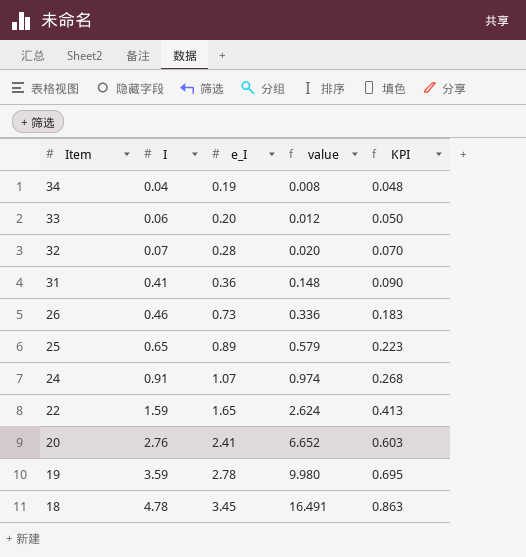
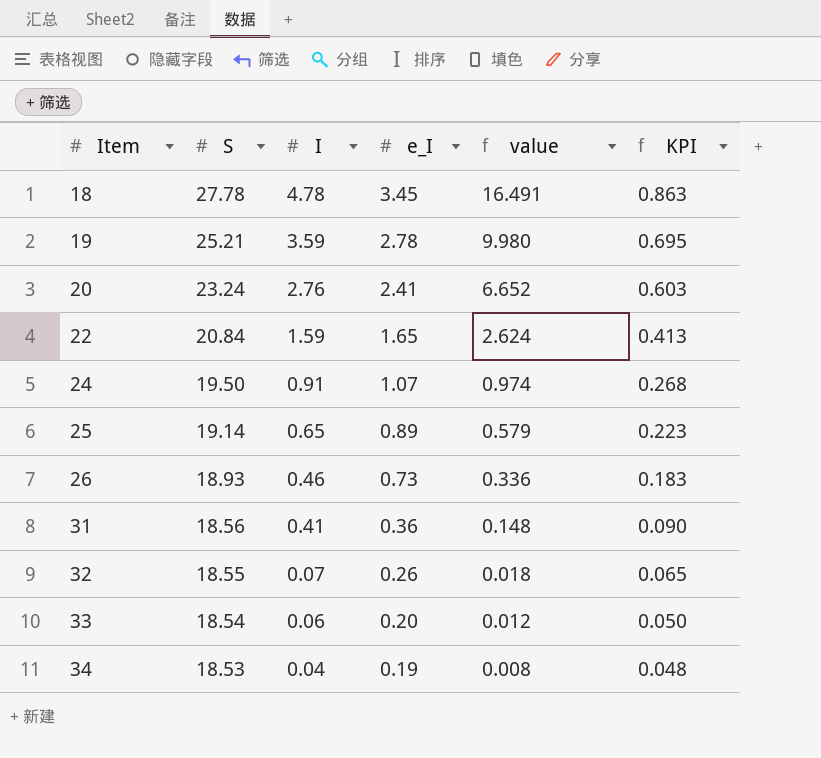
row order: Item descending -> Item ascending
column S | position: none -> 2
32 | e_I: 0.28 -> 0.26
32 | value: 0.020 -> 0.018
32 | KPI: 0.070 -> 0.065

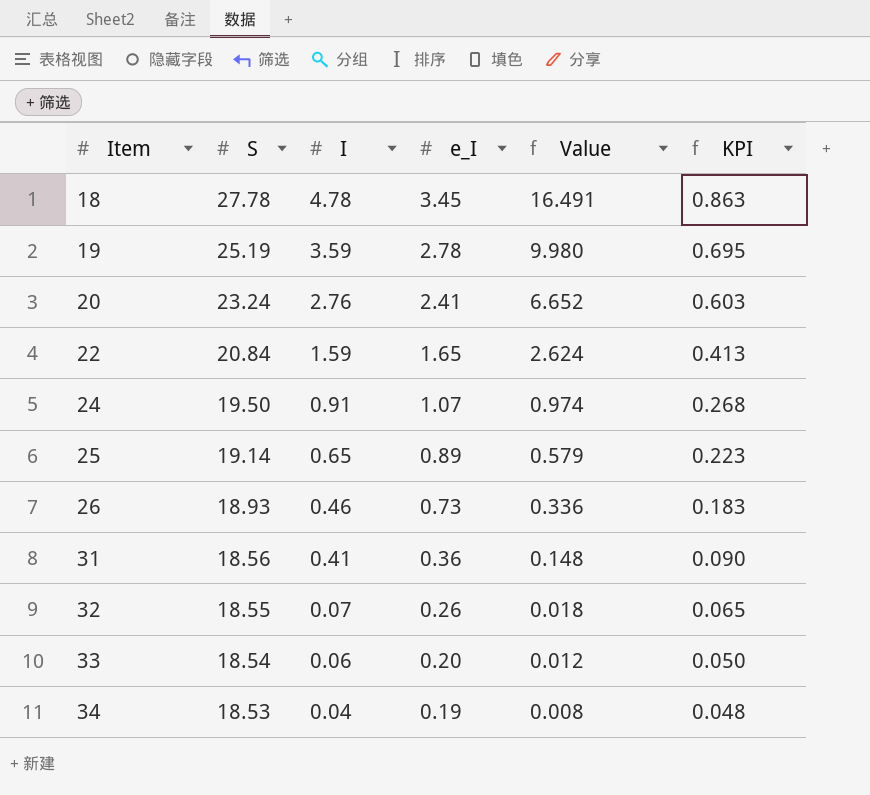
column name: value -> Value
19 | S: 25.21 -> 25.19

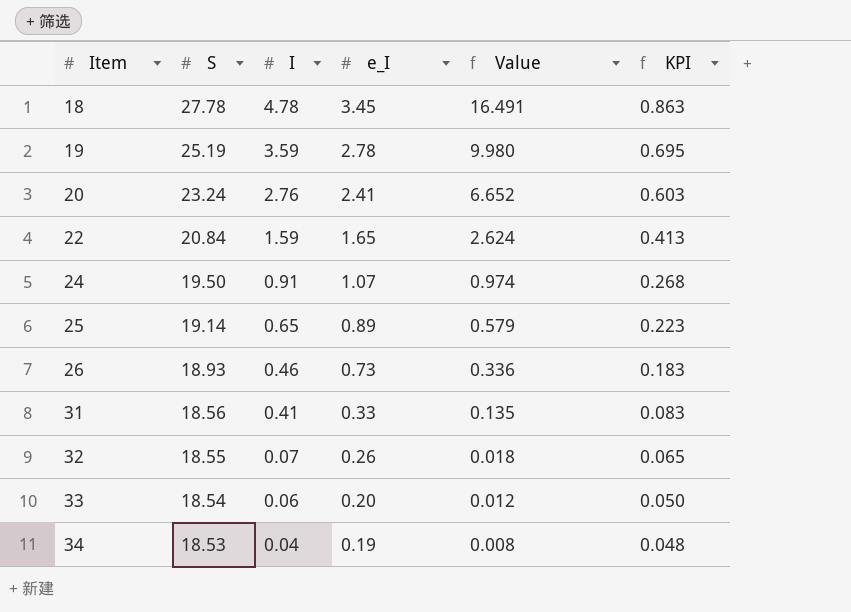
31 | e_I: 0.36 -> 0.33
31 | Value: 0.148 -> 0.135
31 | KPI: 0.090 -> 0.083

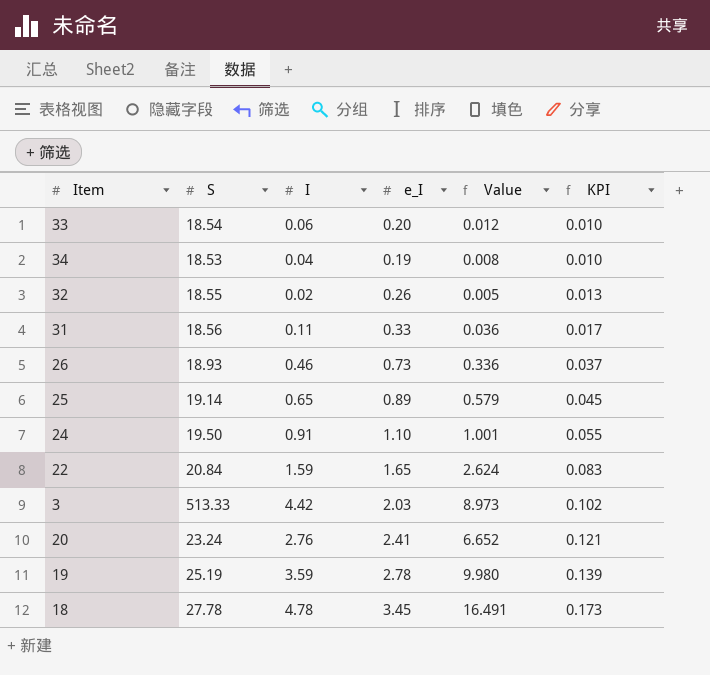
row order: Item ascending -> KPI ascending
column KPI | formula: [e_I] * 0.25 -> [e_I] * 0.05
32 | I: 0.07 -> 0.02
32 | Value: 0.018 -> 0.005
31 | I: 0.41 -> 0.11
31 | Value: 0.135 -> 0.036
24 | e_I: 1.07 -> 1.10
24 | Value: 0.974 -> 1.001
row 3: none -> 513.33 | 4.42 | 2.03 | 8.973 | 0.102

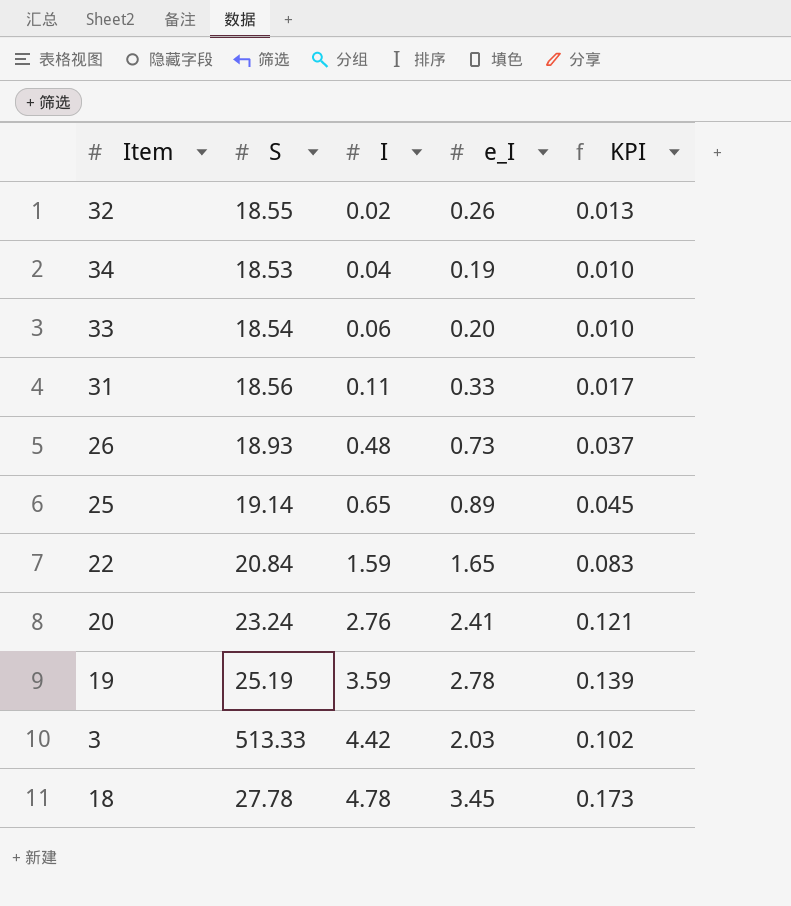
row order: KPI ascending -> I ascending
column Value | formula: [I] * [e_I] -> none
row 24: 19.50 | 0.91 | 1.10 | 1.001 | 0.055 -> none
26 | I: 0.46 -> 0.48

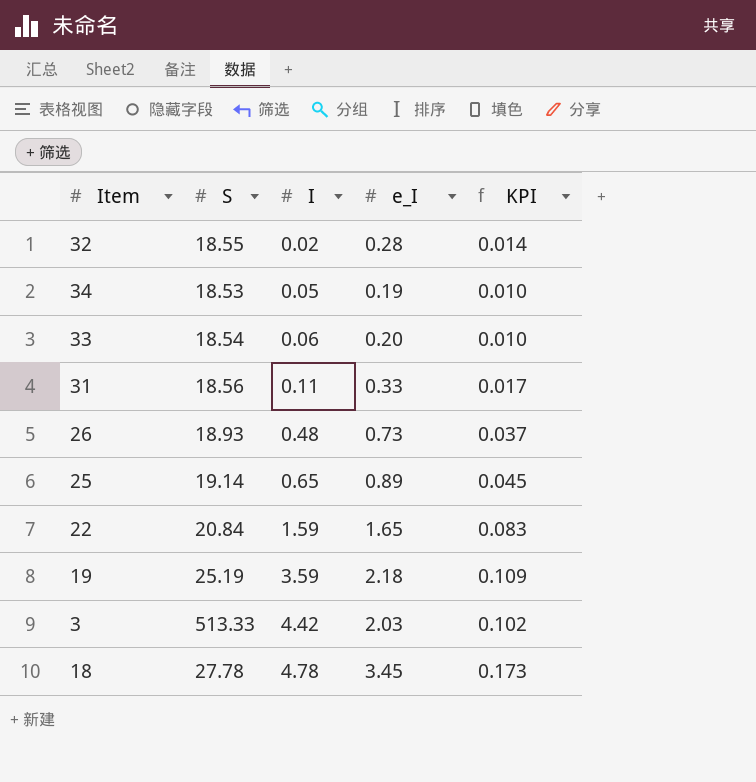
row 20: 23.24 | 2.76 | 2.41 | 0.121 -> none
32 | e_I: 0.26 -> 0.28
32 | KPI: 0.013 -> 0.014
34 | I: 0.04 -> 0.05
19 | e_I: 2.78 -> 2.18
19 | KPI: 0.139 -> 0.109

